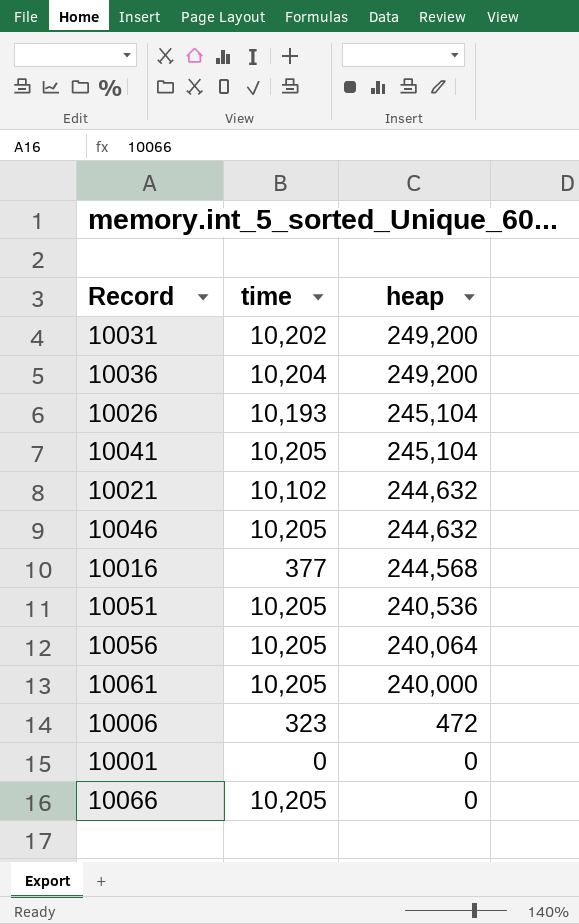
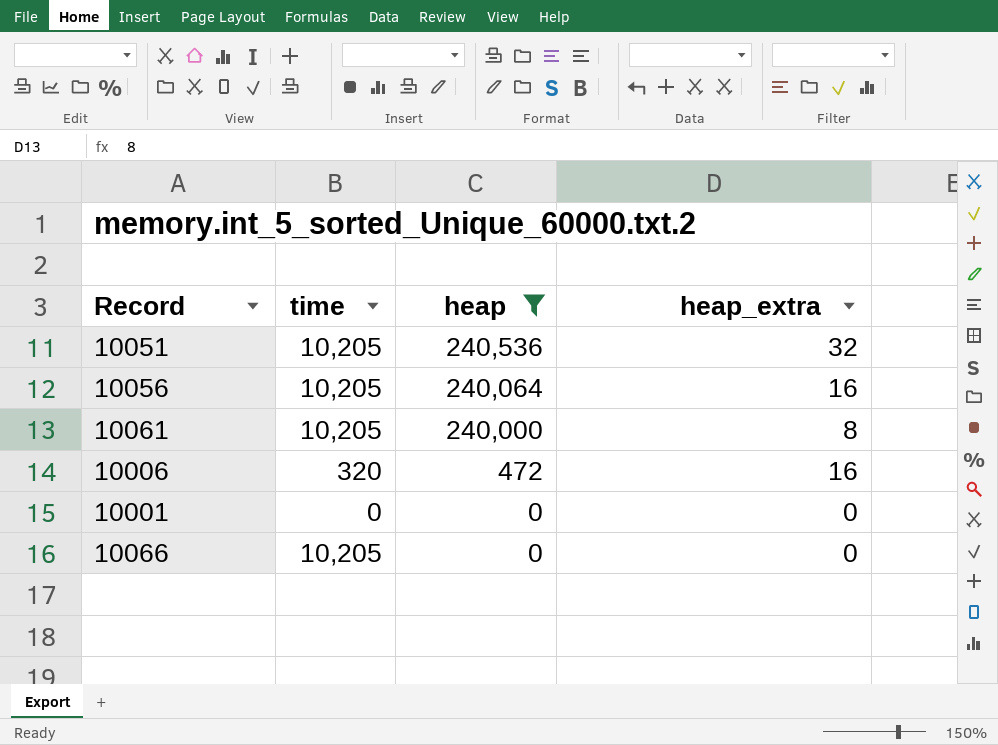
filter: none -> heap <= 240,536
column heap_extra | position: none -> 4
10006 | time: 323 -> 320

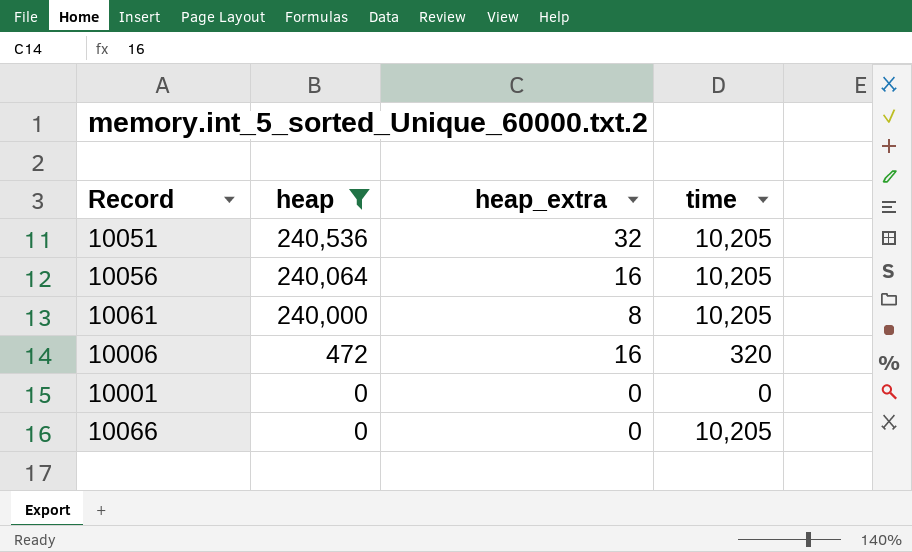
column time | position: 2 -> 4

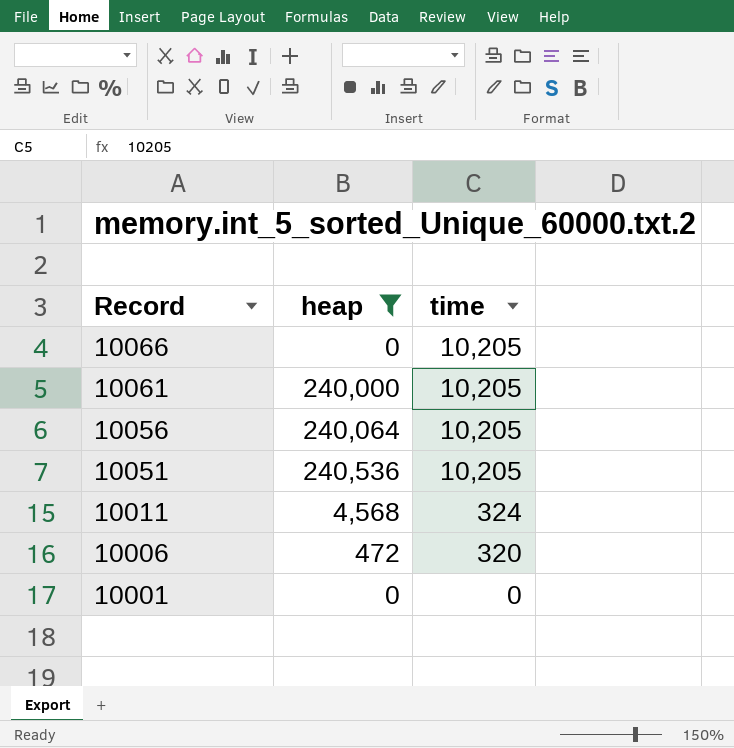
row order: heap descending -> Record descending
column heap_extra | position: 3 -> none
row 10011: none -> 4,568 | 324

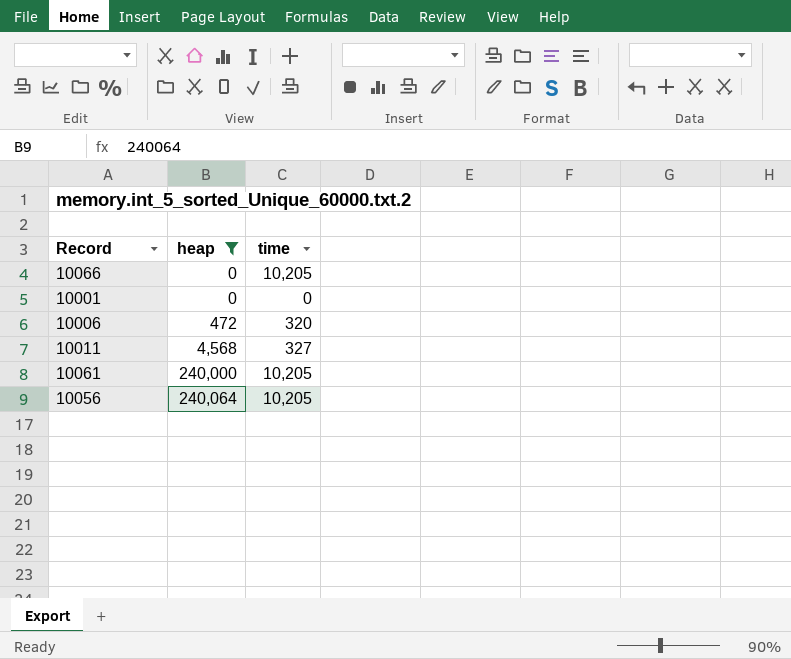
row order: Record descending -> heap ascending
row 10051: 240,536 | 10,205 -> none
10011 | time: 324 -> 327

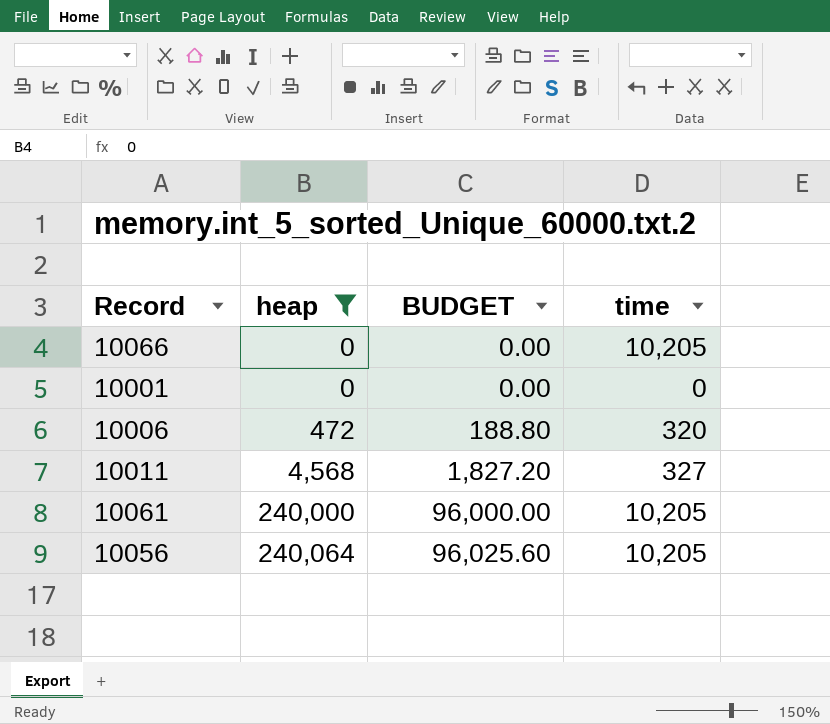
column BUDGET | formula: none -> [heap] * 0.4

